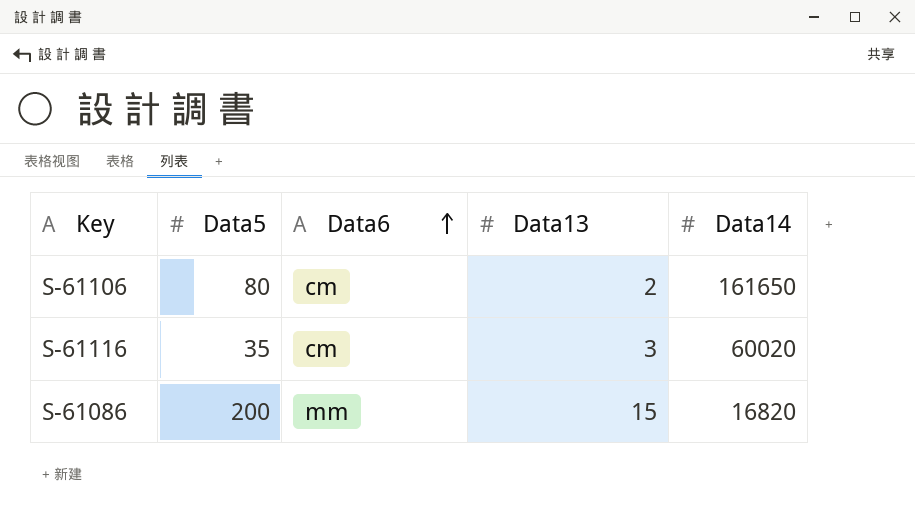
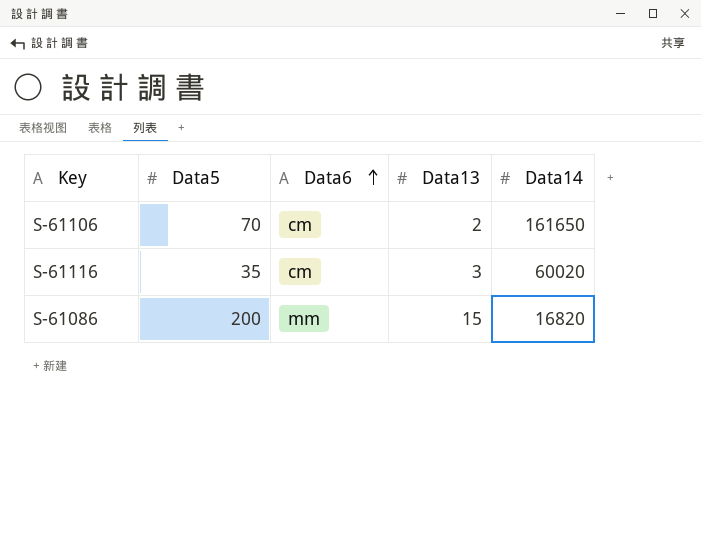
S-61106 | Data5: 80 -> 70

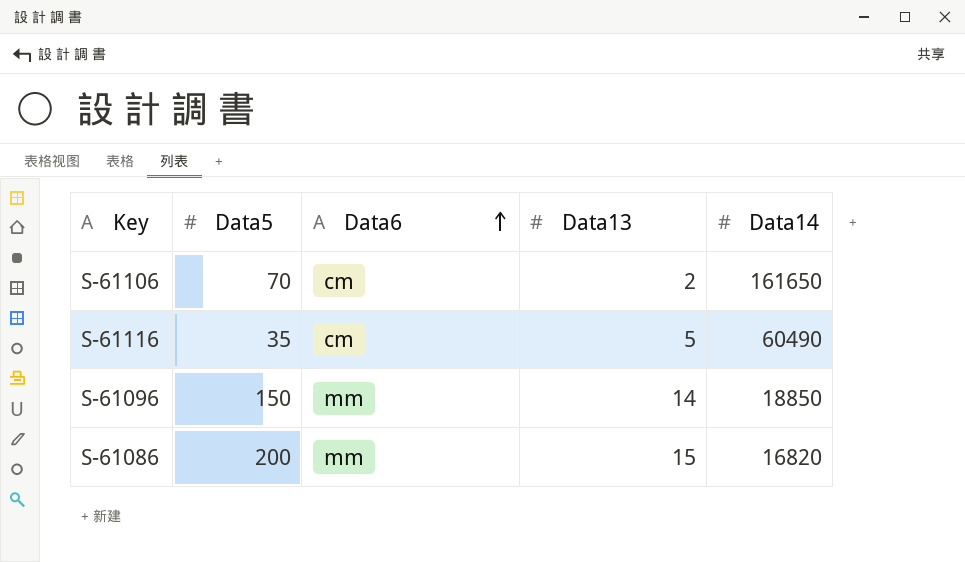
S-61116 | Data13: 3 -> 5
S-61116 | Data14: 60020 -> 60490
row S-61096: none -> 150 | mm | 14 | 18850

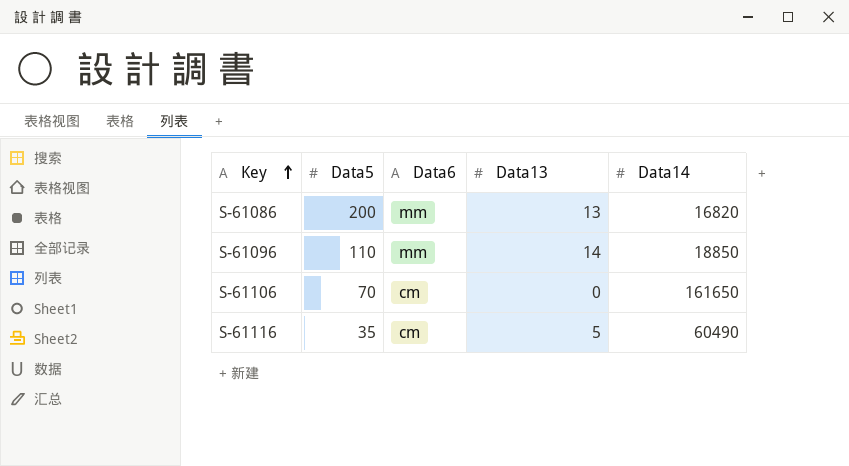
row order: Data6 ascending -> Key ascending
S-61086 | Data13: 15 -> 13
S-61096 | Data5: 150 -> 110
S-61106 | Data13: 2 -> 0

